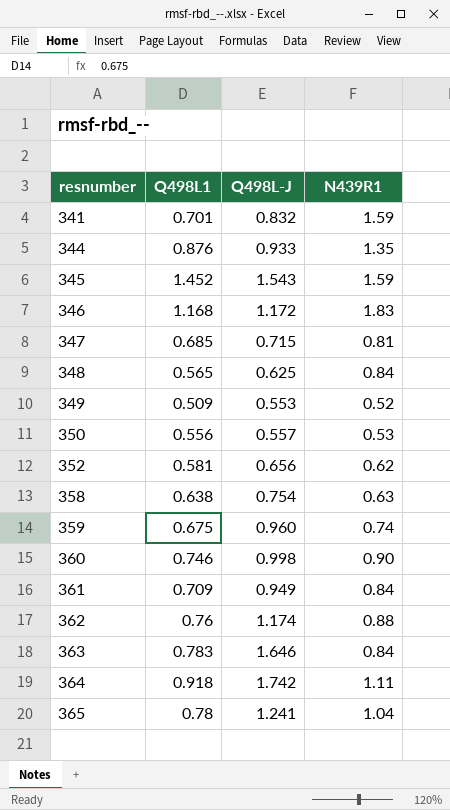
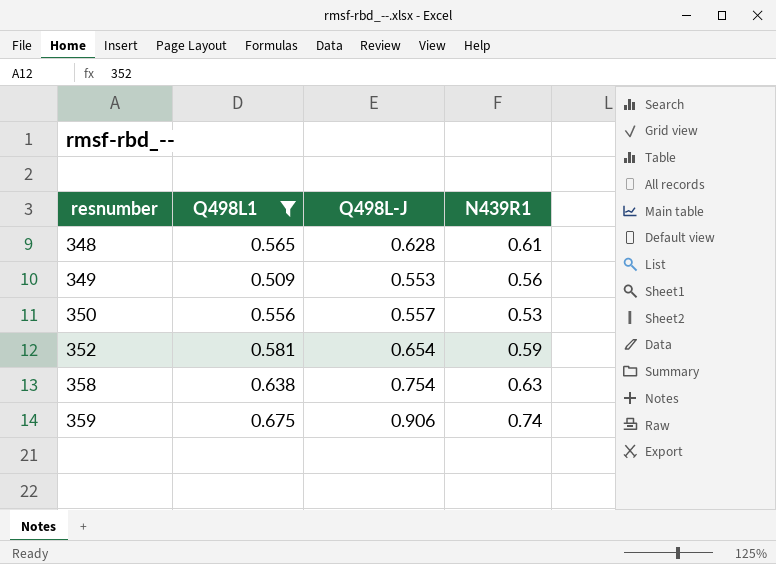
filter: none -> Q498L1 <= 0.675
348 | Q498L-J: 0.625 -> 0.628
348 | N439R1: 0.84 -> 0.61
349 | N439R1: 0.52 -> 0.56
352 | Q498L-J: 0.656 -> 0.654
352 | N439R1: 0.62 -> 0.59
359 | Q498L-J: 0.960 -> 0.906

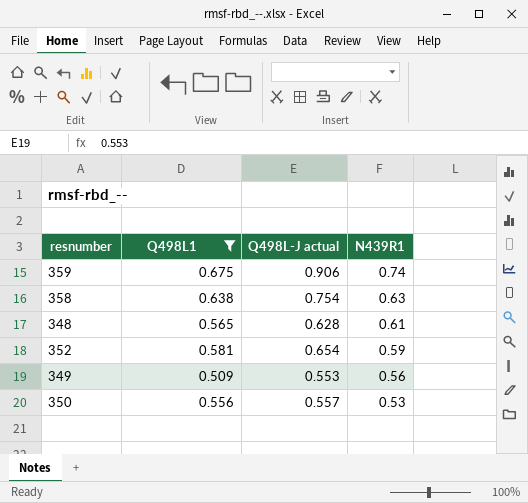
row order: resnumber ascending -> N439R1 descending
column name: Q498L-J -> Q498L-J actual

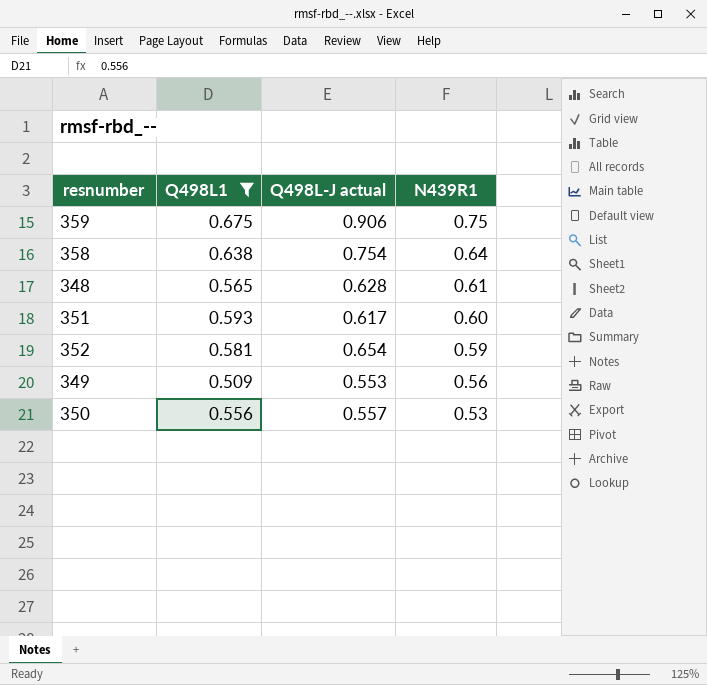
359 | N439R1: 0.74 -> 0.75
358 | N439R1: 0.63 -> 0.64
row 351: none -> 0.593 | 0.617 | 0.60

